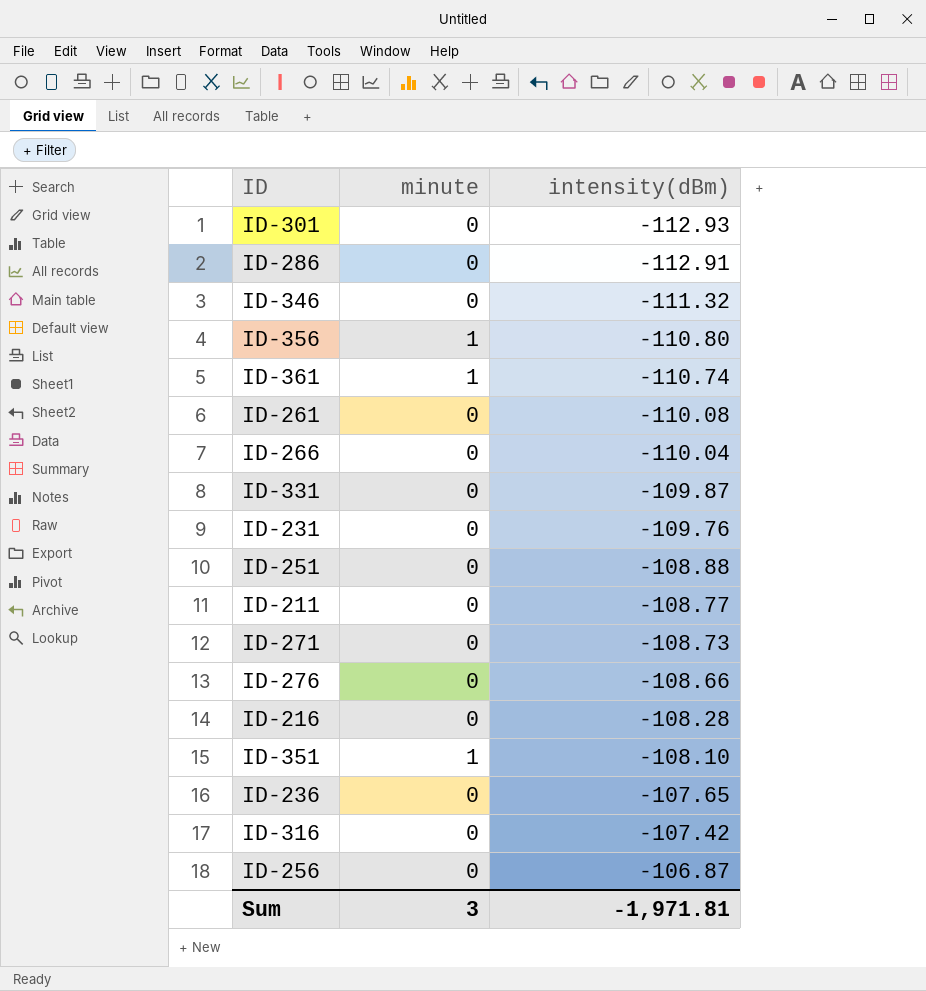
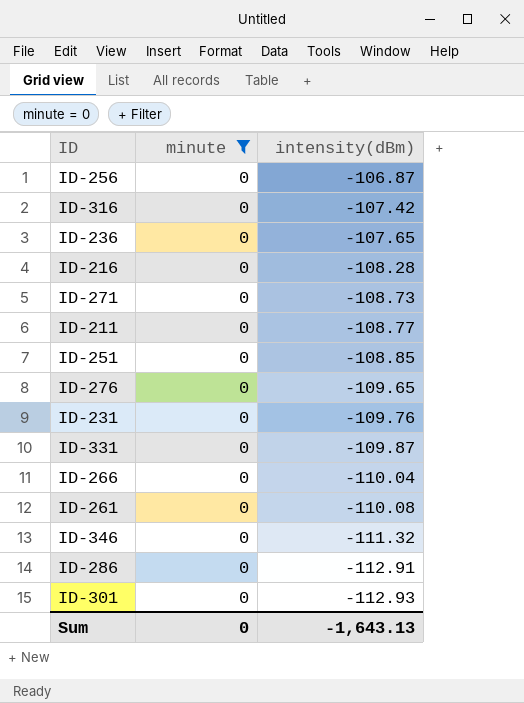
filter: none -> minute = 0
row order: intensity(dBm) ascending -> intensity(dBm) descending
ID-251 | intensity(dBm): -108.88 -> -108.85
ID-276 | intensity(dBm): -108.66 -> -109.65
Sum | minute: 3 -> 0
Sum | intensity(dBm): -1,971.81 -> -1,643.13

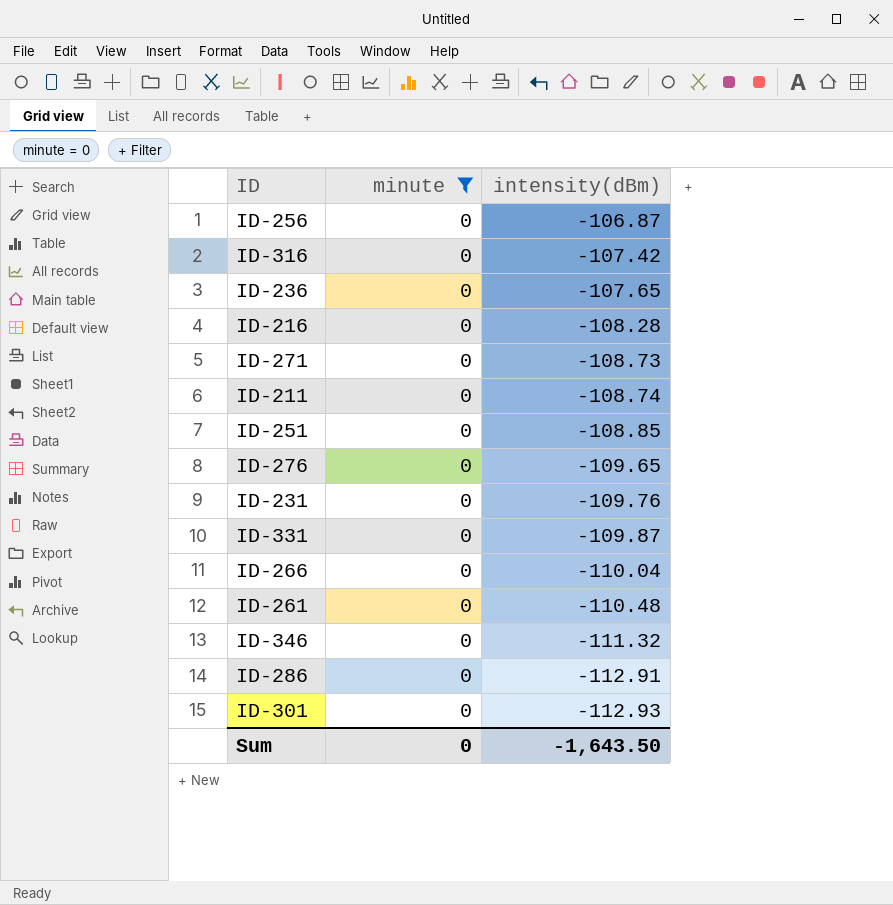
ID-211 | intensity(dBm): -108.77 -> -108.74
ID-261 | intensity(dBm): -110.08 -> -110.48
Sum | intensity(dBm): -1,643.13 -> -1,643.50

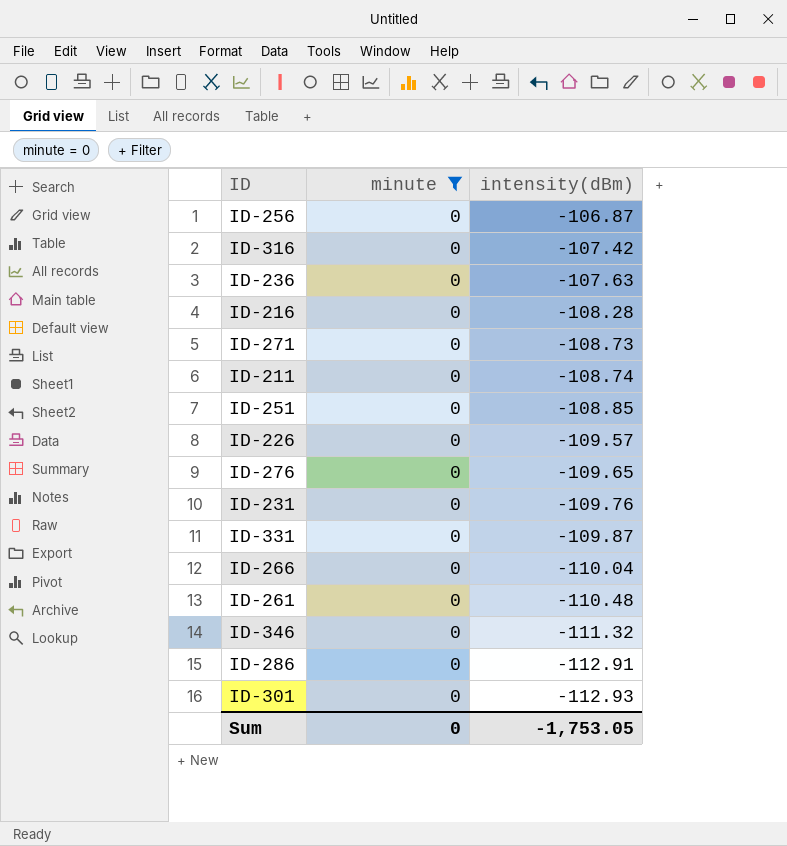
ID-236 | intensity(dBm): -107.65 -> -107.63
row ID-226: none -> 0 | -109.57
Sum | intensity(dBm): -1,643.50 -> -1,753.05

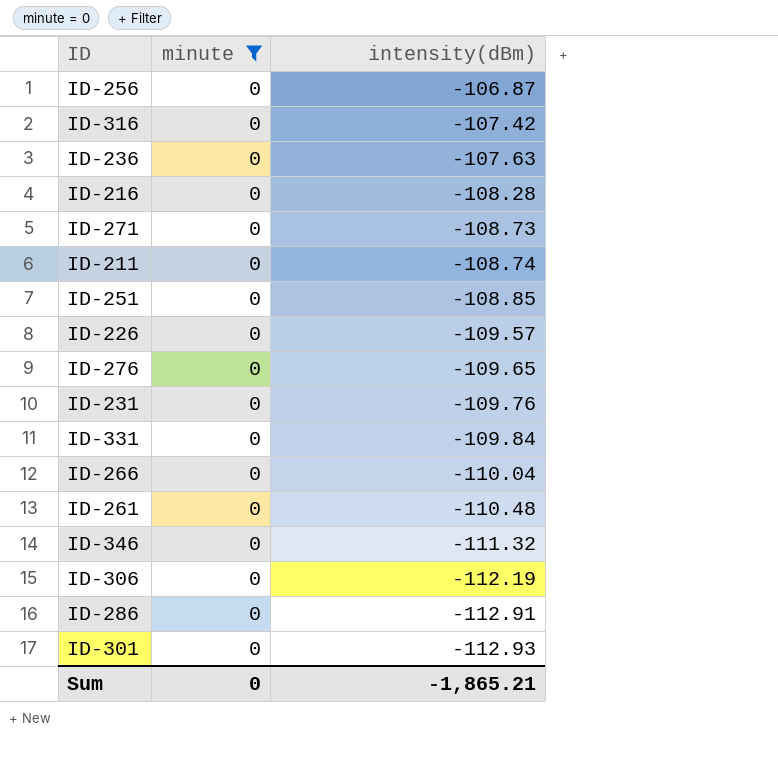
ID-331 | intensity(dBm): -109.87 -> -109.84
row ID-306: none -> 0 | -112.19
Sum | intensity(dBm): -1,753.05 -> -1,865.21

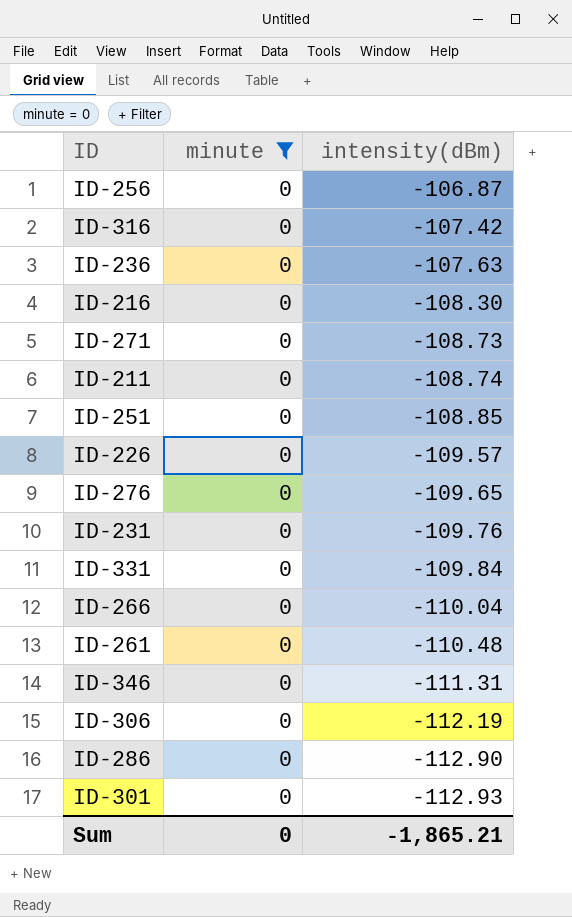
ID-216 | intensity(dBm): -108.28 -> -108.30
ID-346 | intensity(dBm): -111.32 -> -111.31
ID-286 | intensity(dBm): -112.91 -> -112.90

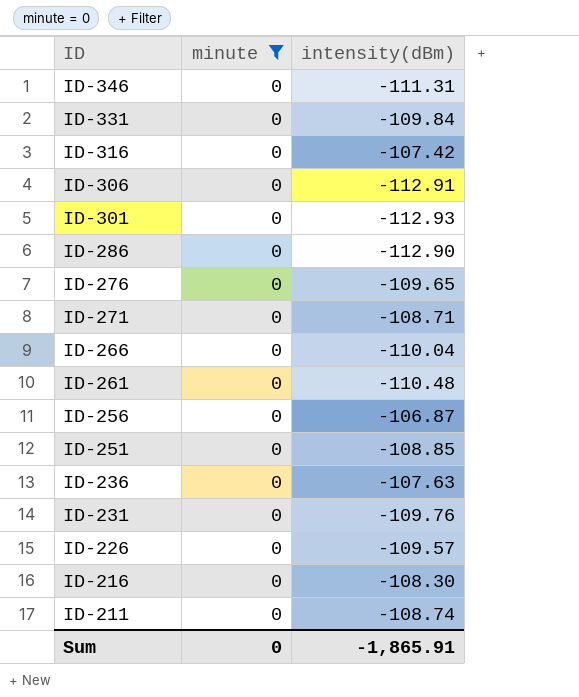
row order: intensity(dBm) descending -> ID descending
ID-306 | intensity(dBm): -112.19 -> -112.91
ID-271 | intensity(dBm): -108.73 -> -108.71
Sum | intensity(dBm): -1,865.21 -> -1,865.91

